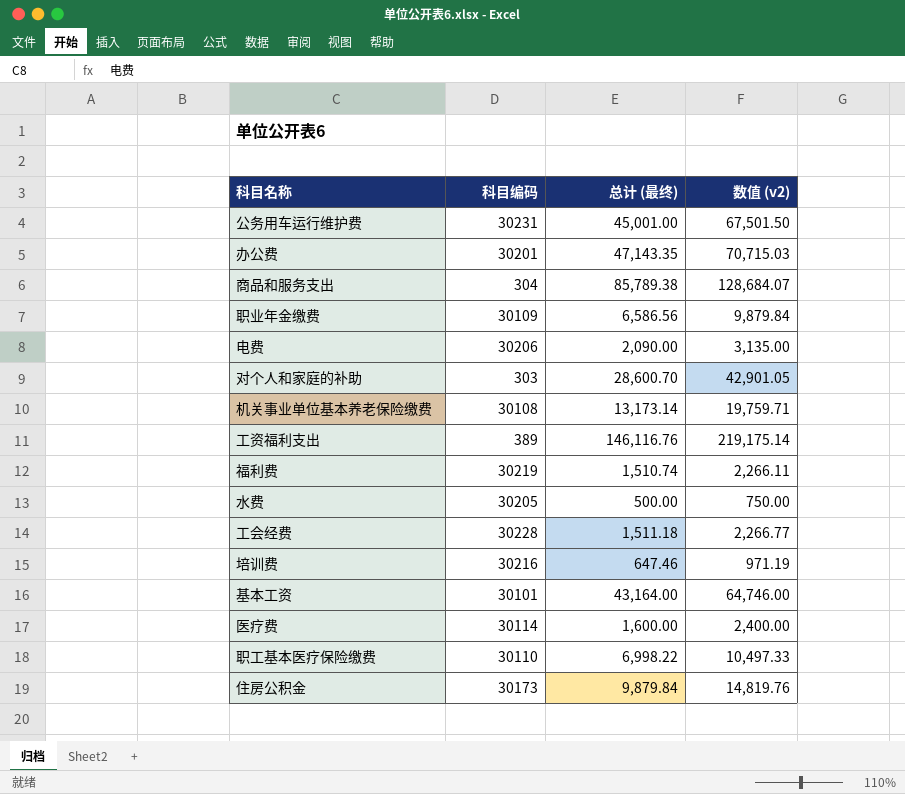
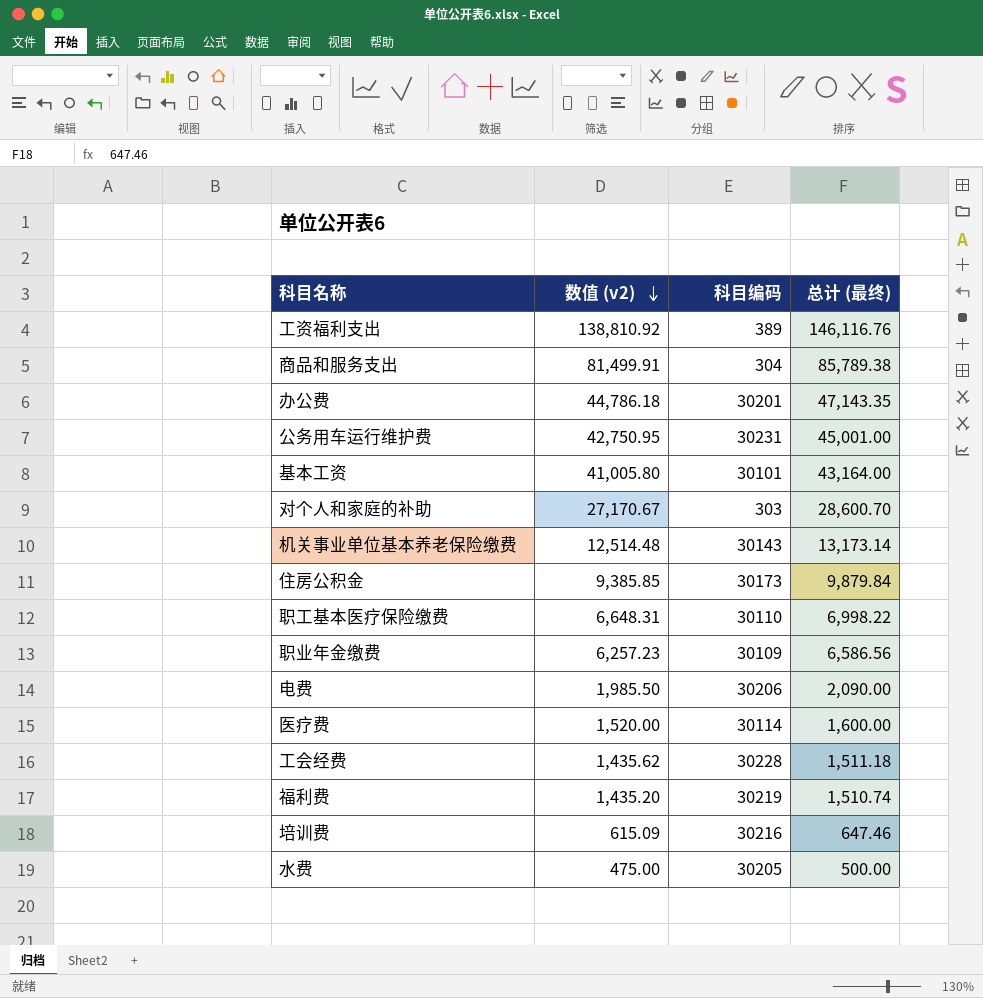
row order: none -> 数值 (v2) descending
column 数值 (v2) | formula: [总计 (最终)] * 1.5 -> [总计 (最终)] * 0.95
column 数值 (v2) | position: 4 -> 2
机关事业单位基本养老保险缴费 | 科目编码: 30108 -> 30143

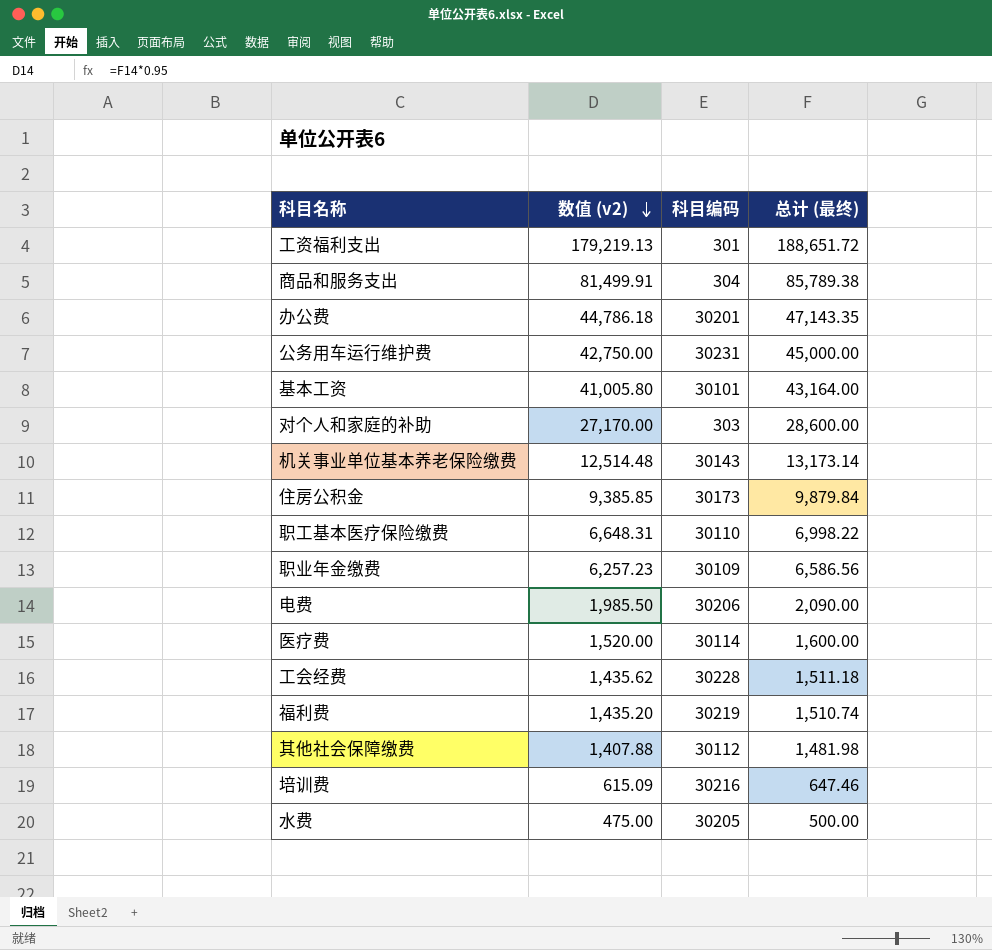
工资福利支出 | 数值 (v2): 138,810.92 -> 179,219.13
工资福利支出 | 科目编码: 389 -> 301
工资福利支出 | 总计 (最终): 146,116.76 -> 188,651.72
公务用车运行维护费 | 数值 (v2): 42,750.95 -> 42,750.00
公务用车运行维护费 | 总计 (最终): 45,001.00 -> 45,000.00
对个人和家庭的补助 | 数值 (v2): 27,170.67 -> 27,170.00
对个人和家庭的补助 | 总计 (最终): 28,600.70 -> 28,600.00
row 其他社会保障缴费: none -> 1,407.88 | 30112 | 1,481.98

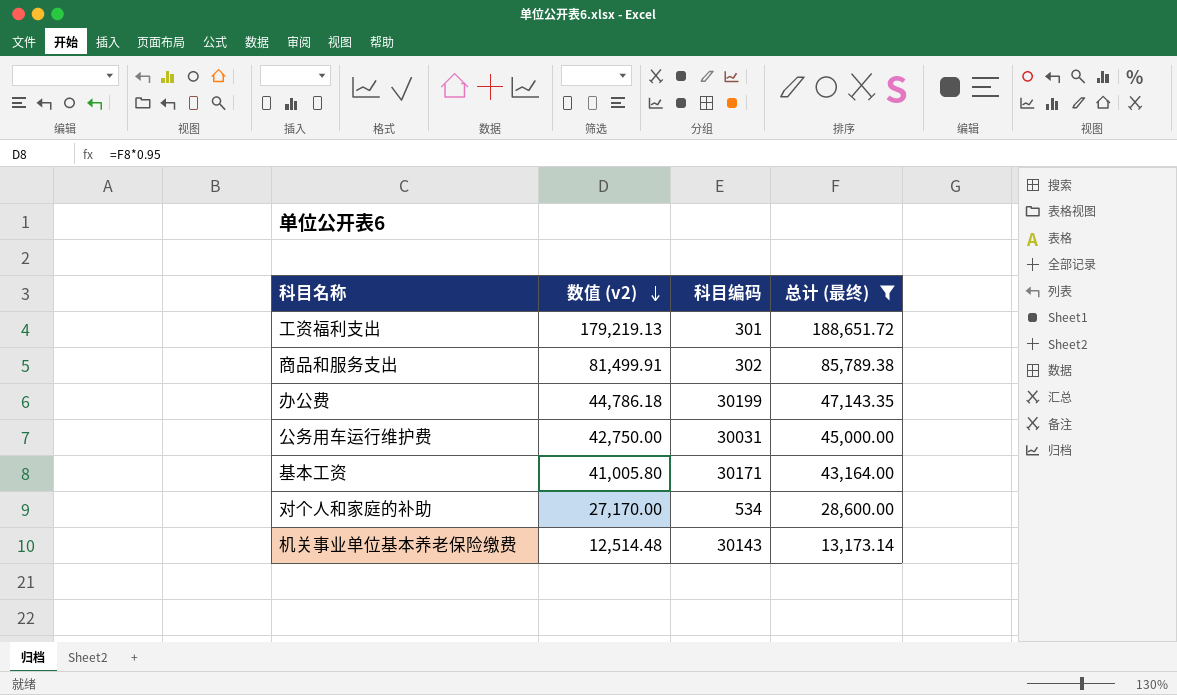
filter: none -> 总计 (最终) >= 13,173.14
商品和服务支出 | 科目编码: 304 -> 302
办公费 | 科目编码: 30201 -> 30199
公务用车运行维护费 | 科目编码: 30231 -> 30031
基本工资 | 科目编码: 30101 -> 30171
对个人和家庭的补助 | 科目编码: 303 -> 534

